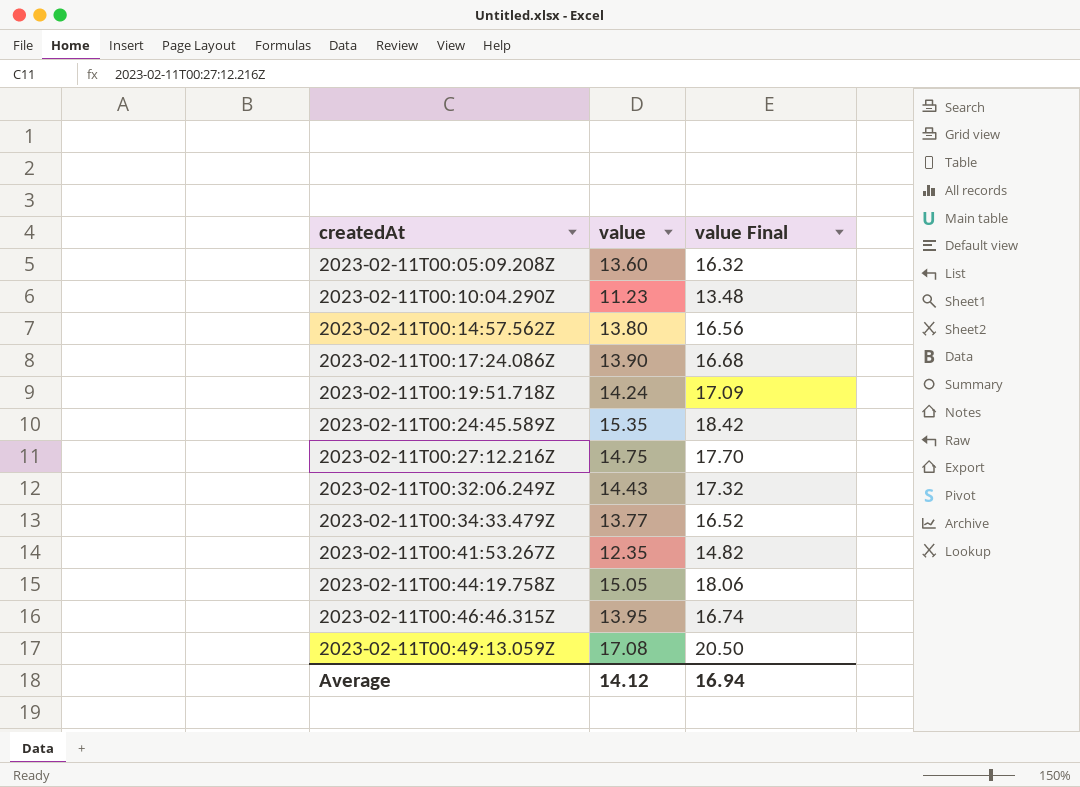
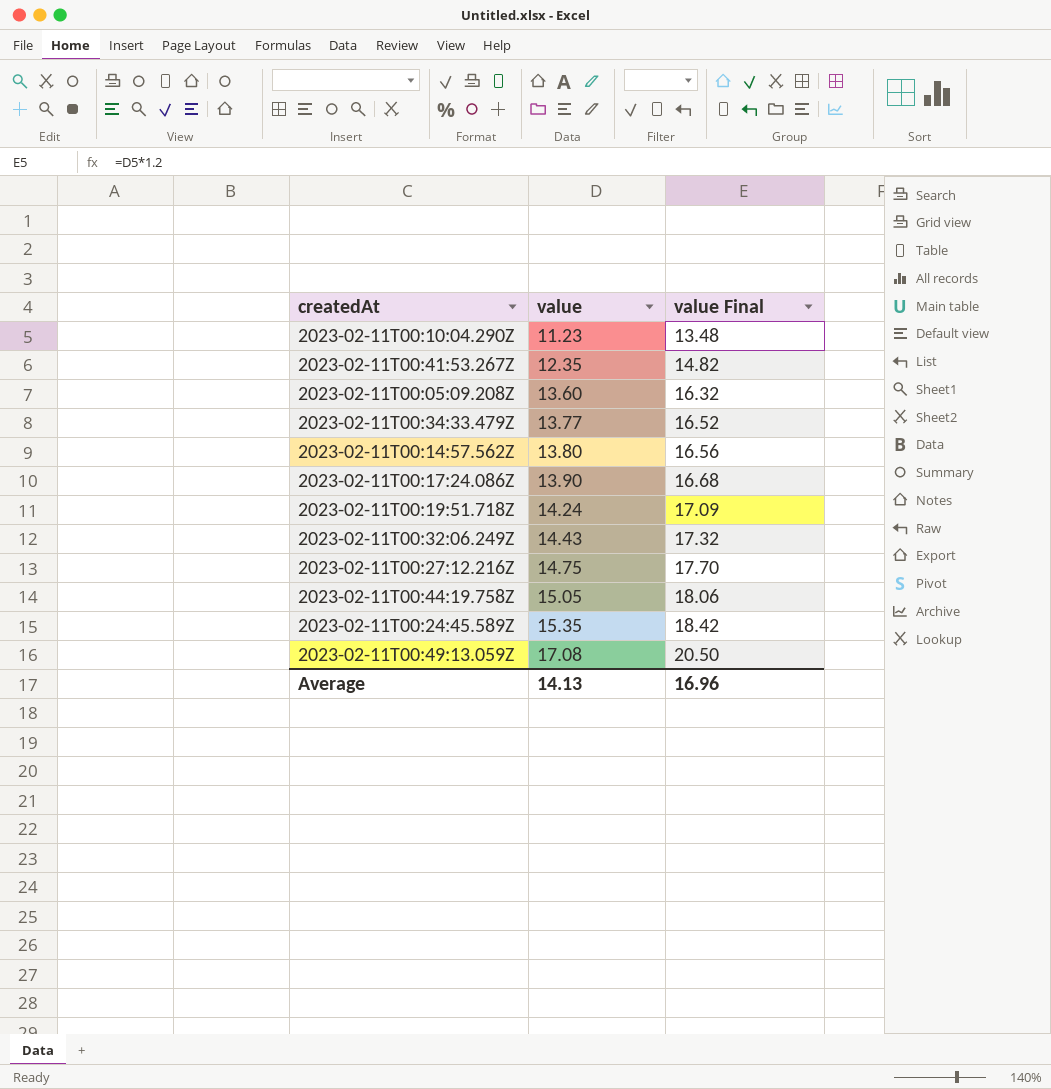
row order: createdAt ascending -> value ascending
row 2023-02-11T00:46:46.315Z: 13.95 | 16.74 -> none
Average | value: 14.12 -> 14.13
Average | value Final: 16.94 -> 16.96

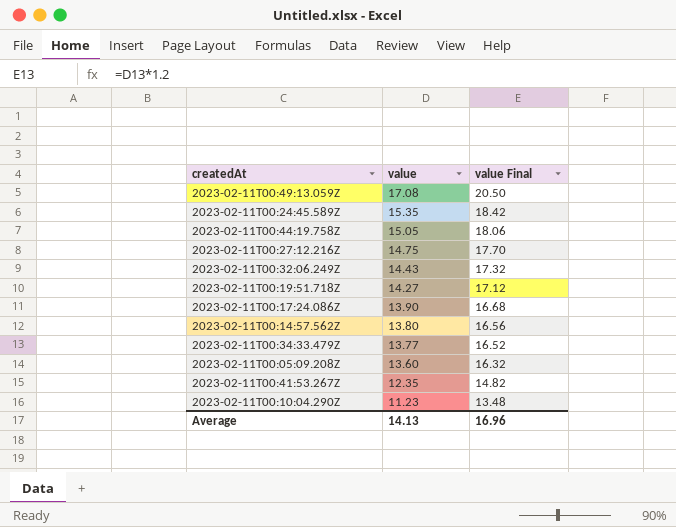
row order: value ascending -> value descending
2023-02-11T00:19:51.718Z | value: 14.24 -> 14.27
2023-02-11T00:19:51.718Z | value Final: 17.09 -> 17.12

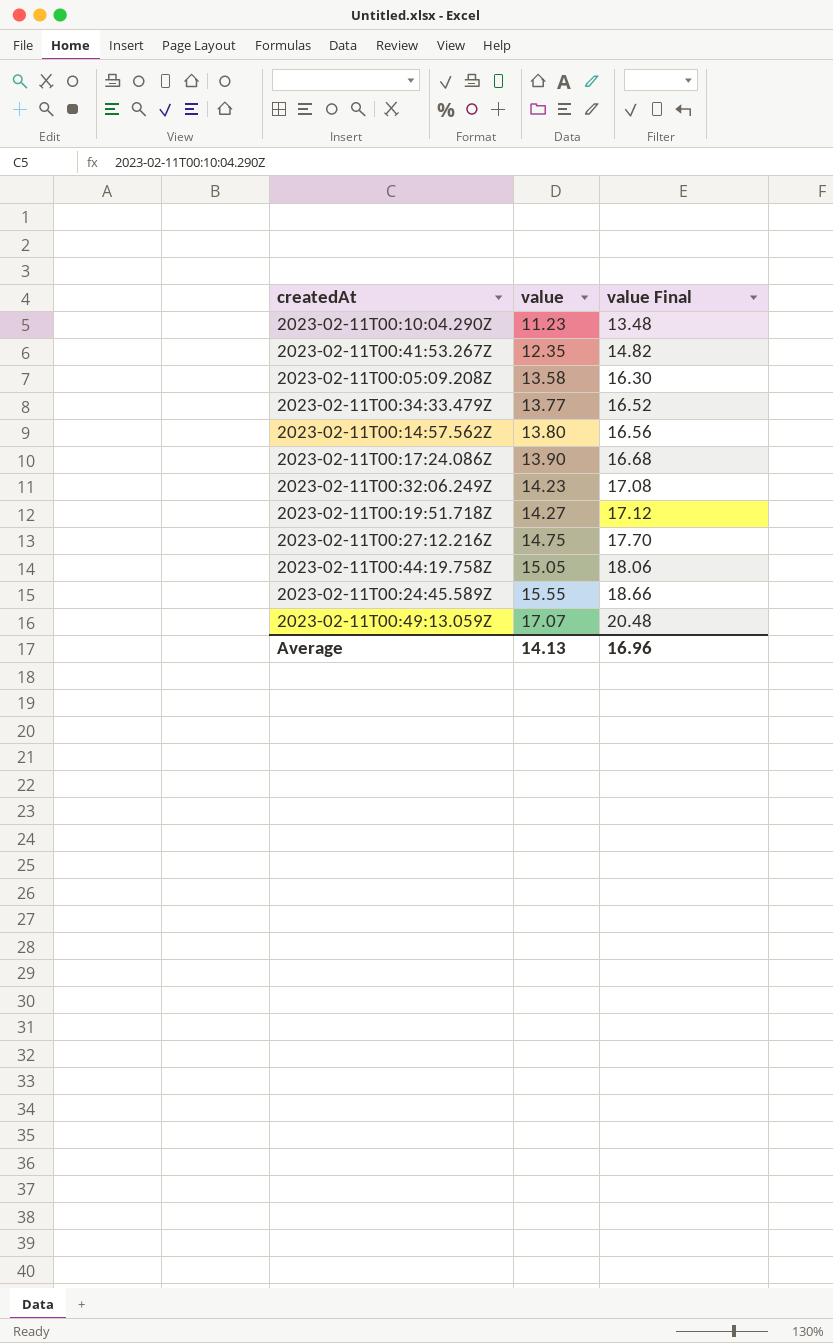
row order: value descending -> value ascending
2023-02-11T00:05:09.208Z | value: 13.60 -> 13.58
2023-02-11T00:05:09.208Z | value Final: 16.32 -> 16.30
2023-02-11T00:32:06.249Z | value: 14.43 -> 14.23
2023-02-11T00:32:06.249Z | value Final: 17.32 -> 17.08
2023-02-11T00:24:45.589Z | value: 15.35 -> 15.55
2023-02-11T00:24:45.589Z | value Final: 18.42 -> 18.66
2023-02-11T00:49:13.059Z | value: 17.08 -> 17.07
2023-02-11T00:49:13.059Z | value Final: 20.50 -> 20.48

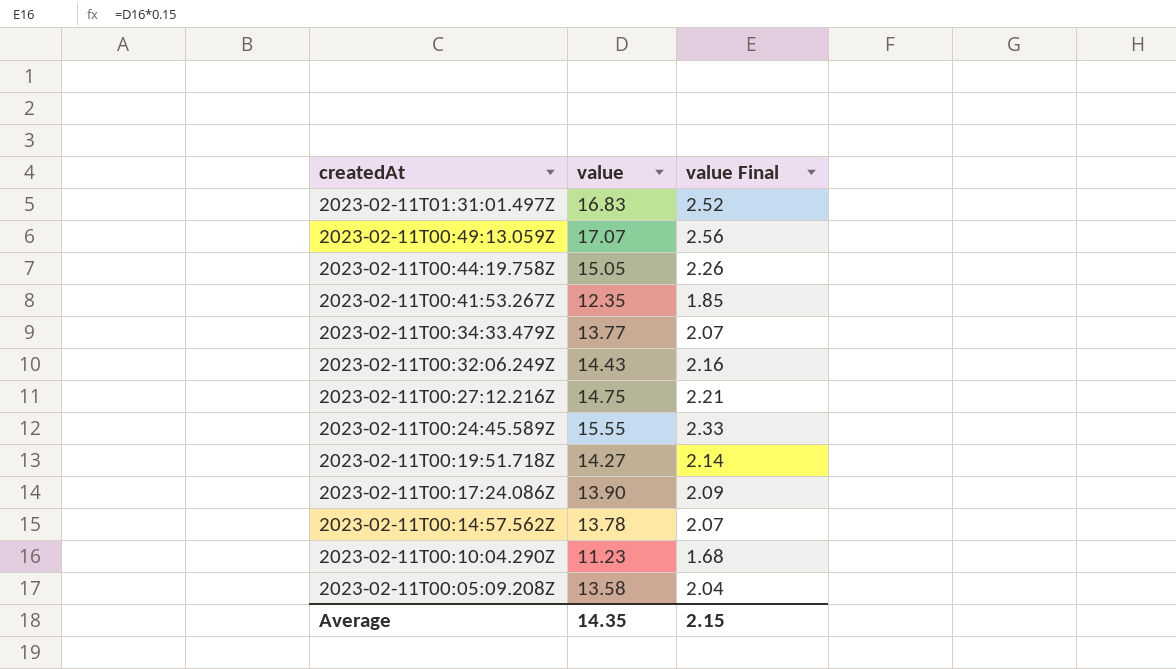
row order: value ascending -> createdAt descending
column value Final | formula: [value] * 1.2 -> [value] * 0.15
row 2023-02-11T01:31:01.497Z: none -> 16.83 | 2.52
2023-02-11T00:32:06.249Z | value: 14.23 -> 14.43
2023-02-11T00:14:57.562Z | value: 13.80 -> 13.78
Average | value: 14.13 -> 14.35
Average | value Final: 16.96 -> 2.15

